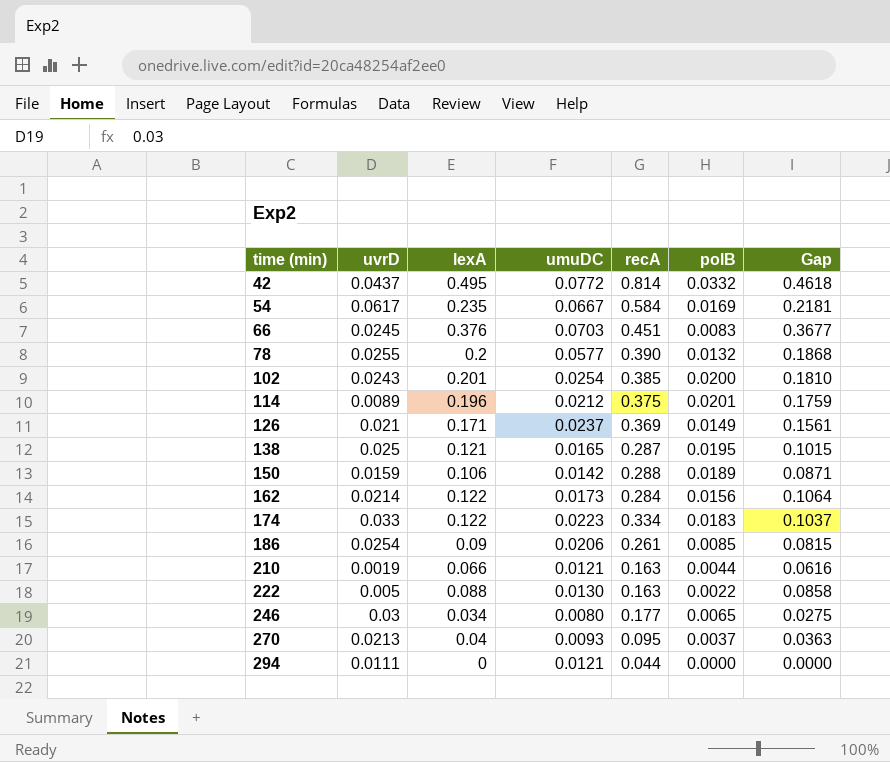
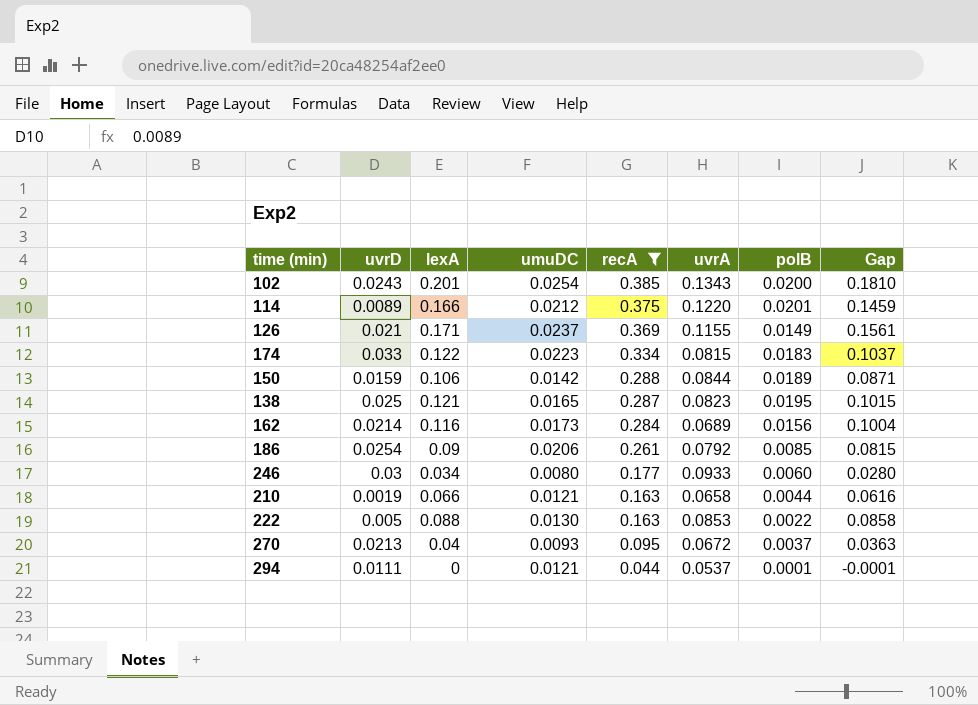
filter: none -> recA <= 0.385
row order: time (min) ascending -> recA descending
column uvrA | position: none -> 6
114 | lexA: 0.196 -> 0.166
114 | Gap: 0.1759 -> 0.1459
162 | lexA: 0.122 -> 0.116
162 | Gap: 0.1064 -> 0.1004
246 | polB: 0.0065 -> 0.0060
246 | Gap: 0.0275 -> 0.0280
294 | polB: 0.0000 -> 0.0001
294 | Gap: 0.0000 -> -0.0001

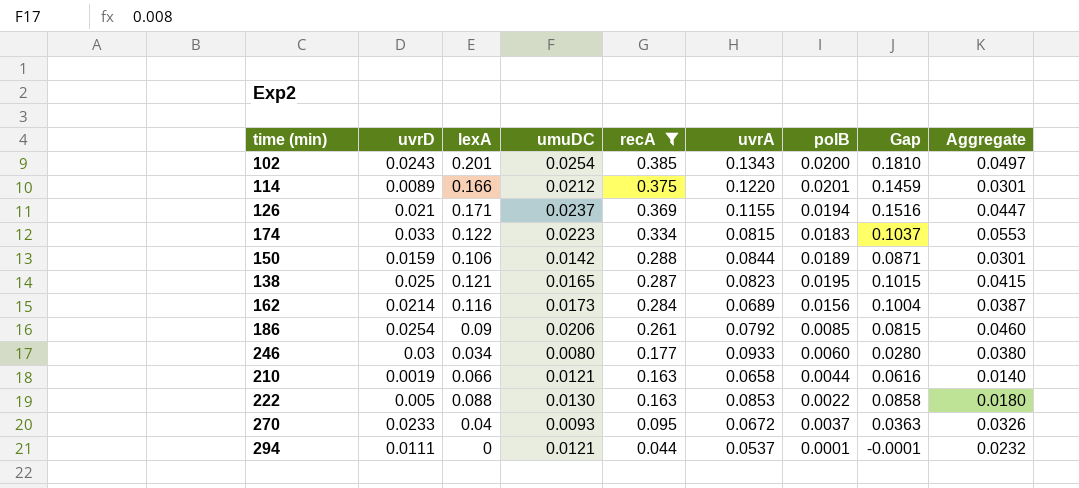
column Aggregate | formula: none -> [uvrD] + [umuDC]
126 | polB: 0.0149 -> 0.0194
126 | Gap: 0.1561 -> 0.1516
270 | uvrD: 0.0213 -> 0.0233

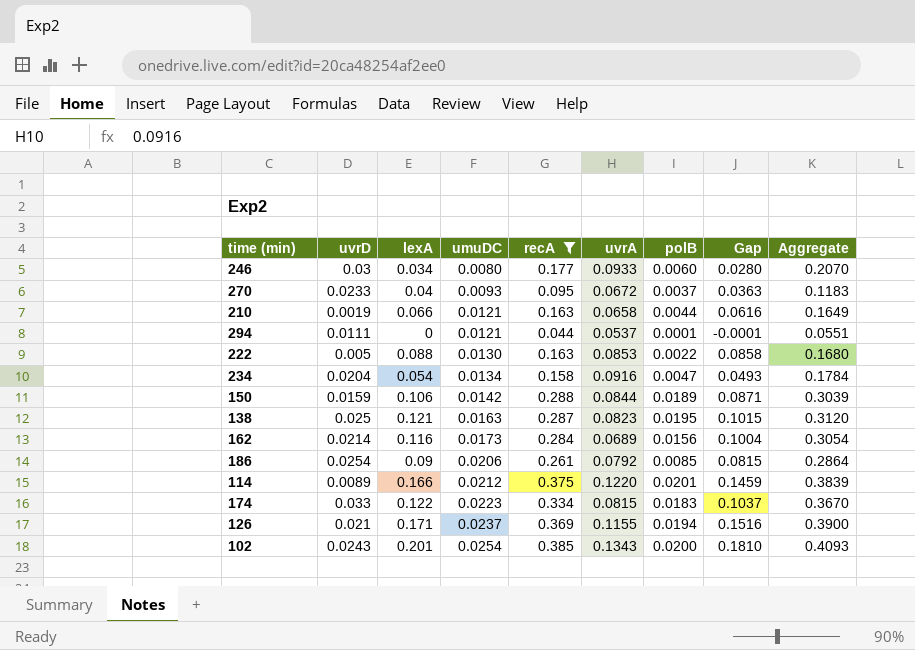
row order: recA descending -> umuDC ascending
column Aggregate | formula: [uvrD] + [umuDC] -> [uvrD] + [recA]
row 234: none -> 0.0204 | 0.054 | 0.0134 | 0.158 | 0.0916 | 0.0047 | 0.0493 | 0.1784
138 | umuDC: 0.0165 -> 0.0163

